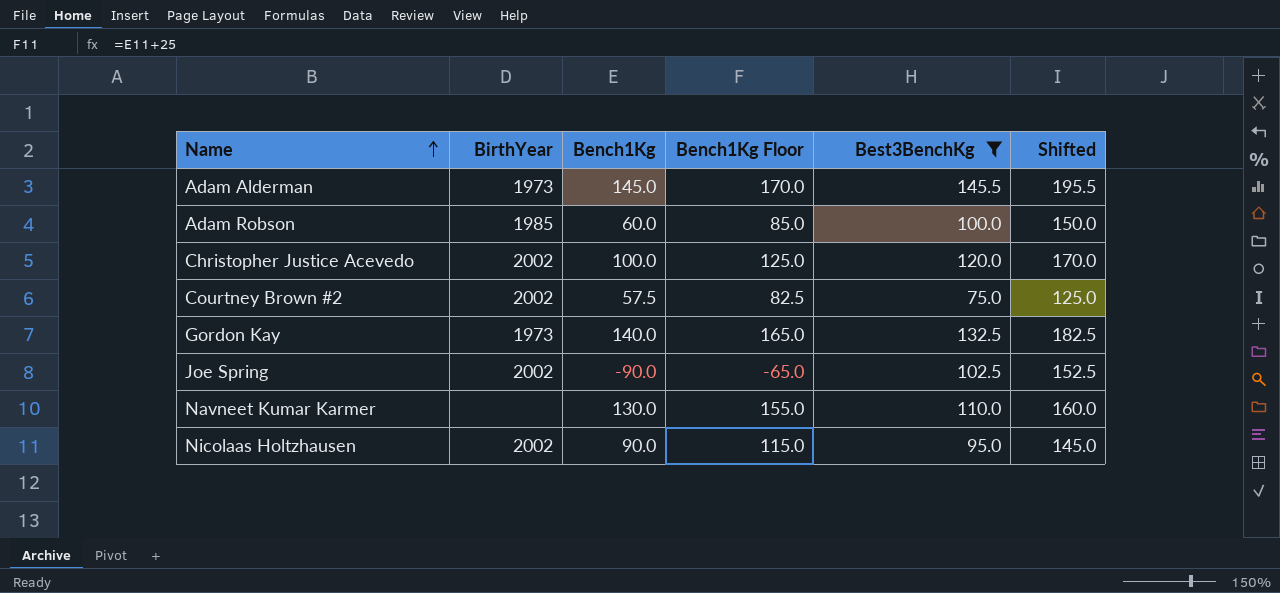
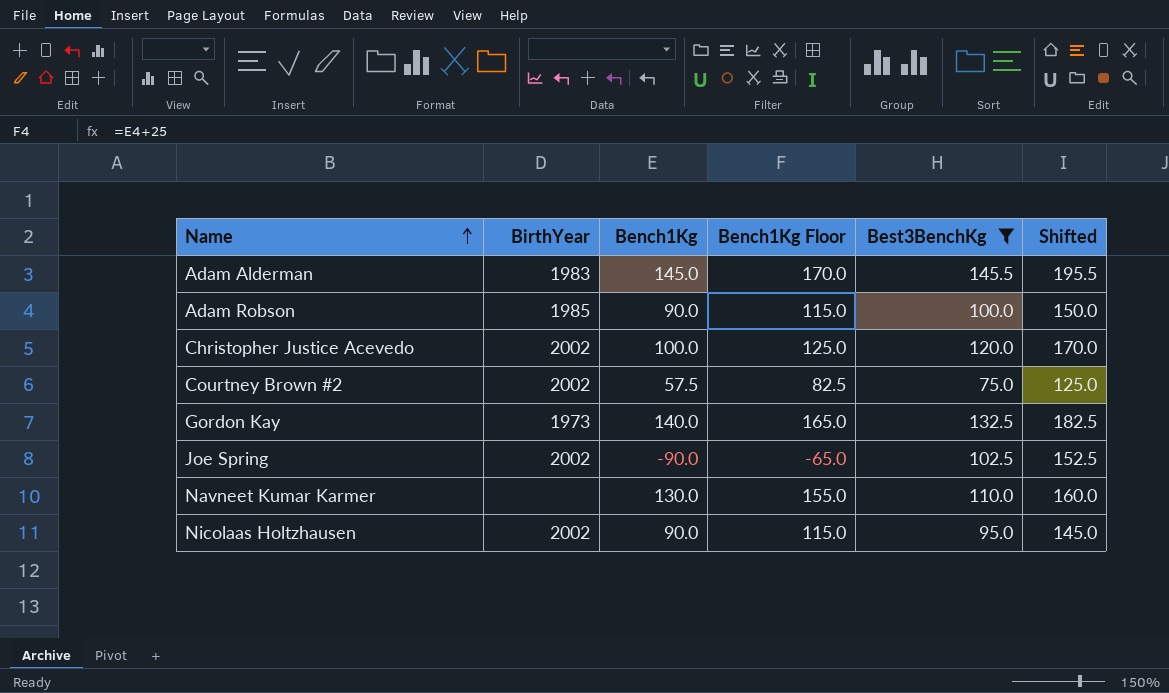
Adam Alderman | BirthYear: 1973 -> 1983
Adam Robson | Bench1Kg: 60.0 -> 90.0
Adam Robson | Bench1Kg Floor: 85.0 -> 115.0

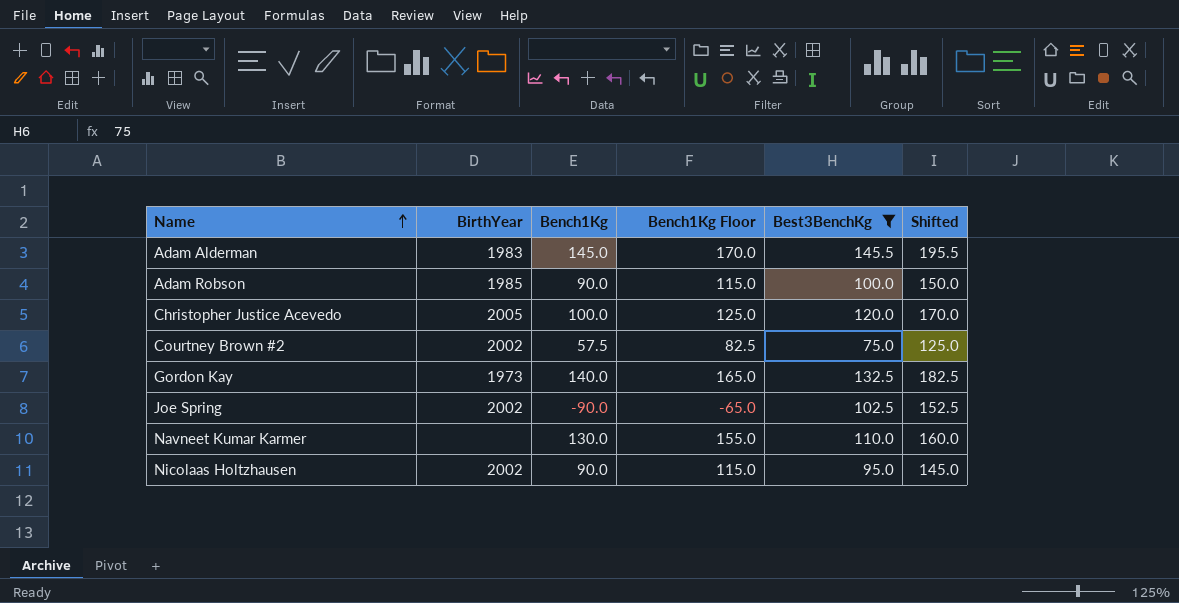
Christopher Justice Acevedo | BirthYear: 2002 -> 2005

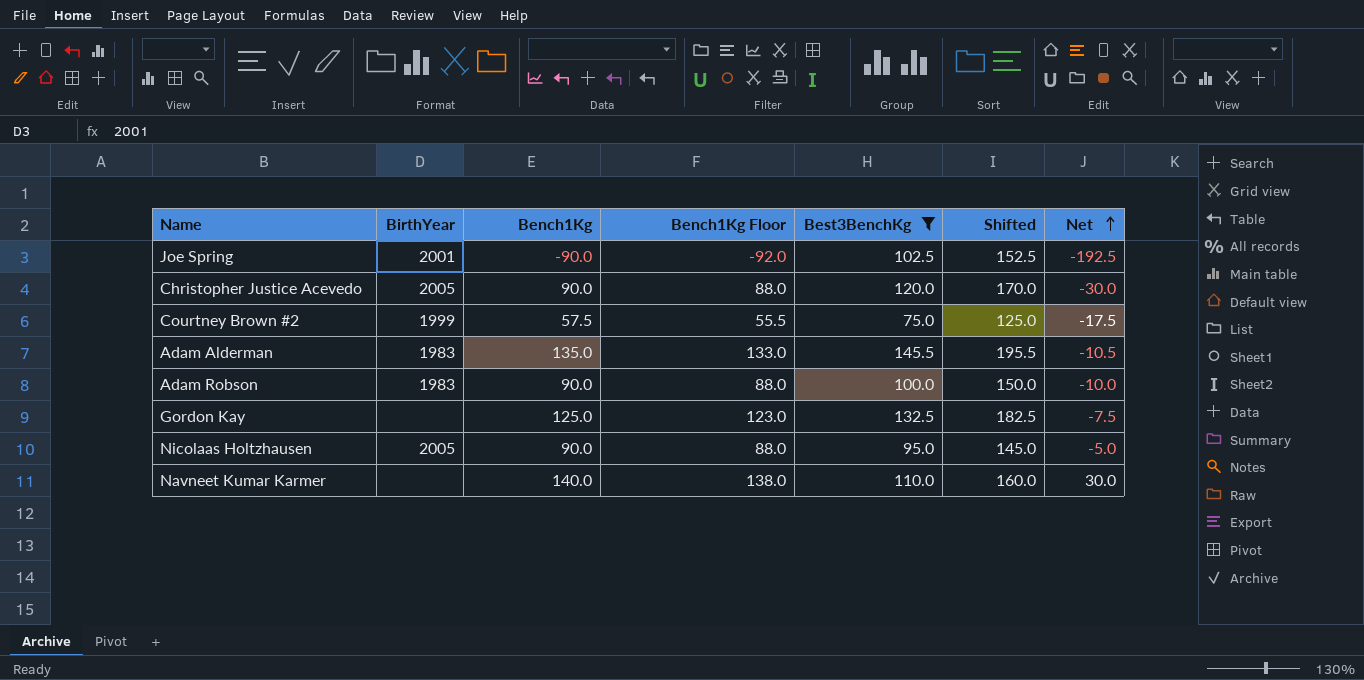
row order: Name ascending -> Net ascending
column Bench1Kg Floor | formula: [Bench1Kg] + 25 -> [Bench1Kg] - 2
column Net | formula: none -> [Bench1Kg] - [Best3BenchKg]
Joe Spring | BirthYear: 2002 -> 2001
Christopher Justice Acevedo | Bench1Kg: 100.0 -> 90.0
Courtney Brown #2 | BirthYear: 2002 -> 1999
Adam Alderman | Bench1Kg: 145.0 -> 135.0
Adam Robson | BirthYear: 1985 -> 1983
Gordon Kay | BirthYear: 1973 -> none
Gordon Kay | Bench1Kg: 140.0 -> 125.0
Nicolaas Holtzhausen | BirthYear: 2002 -> 2005
Navneet Kumar Karmer | Bench1Kg: 130.0 -> 140.0

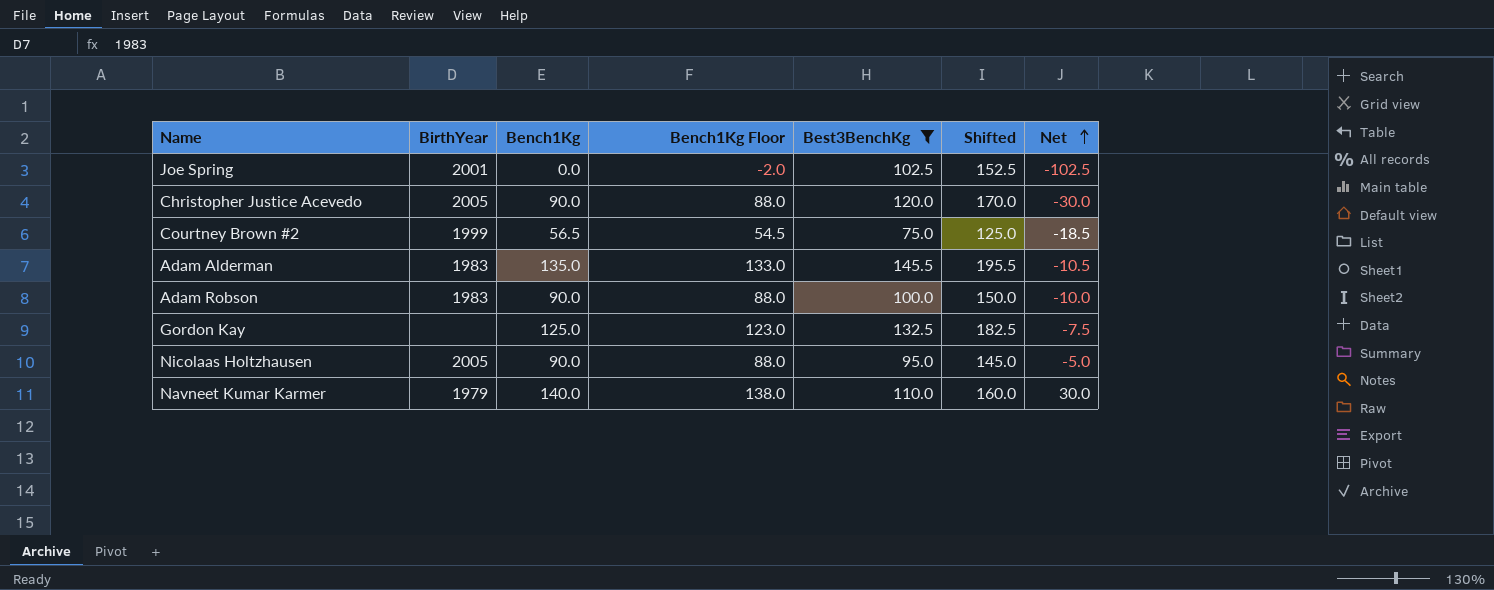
Joe Spring | Bench1Kg: -90.0 -> 0.0
Joe Spring | Bench1Kg Floor: -92.0 -> -2.0
Joe Spring | Net: -192.5 -> -102.5
Courtney Brown #2 | Bench1Kg: 57.5 -> 56.5
Courtney Brown #2 | Bench1Kg Floor: 55.5 -> 54.5
Courtney Brown #2 | Net: -17.5 -> -18.5
Navneet Kumar Karmer | BirthYear: none -> 1979

